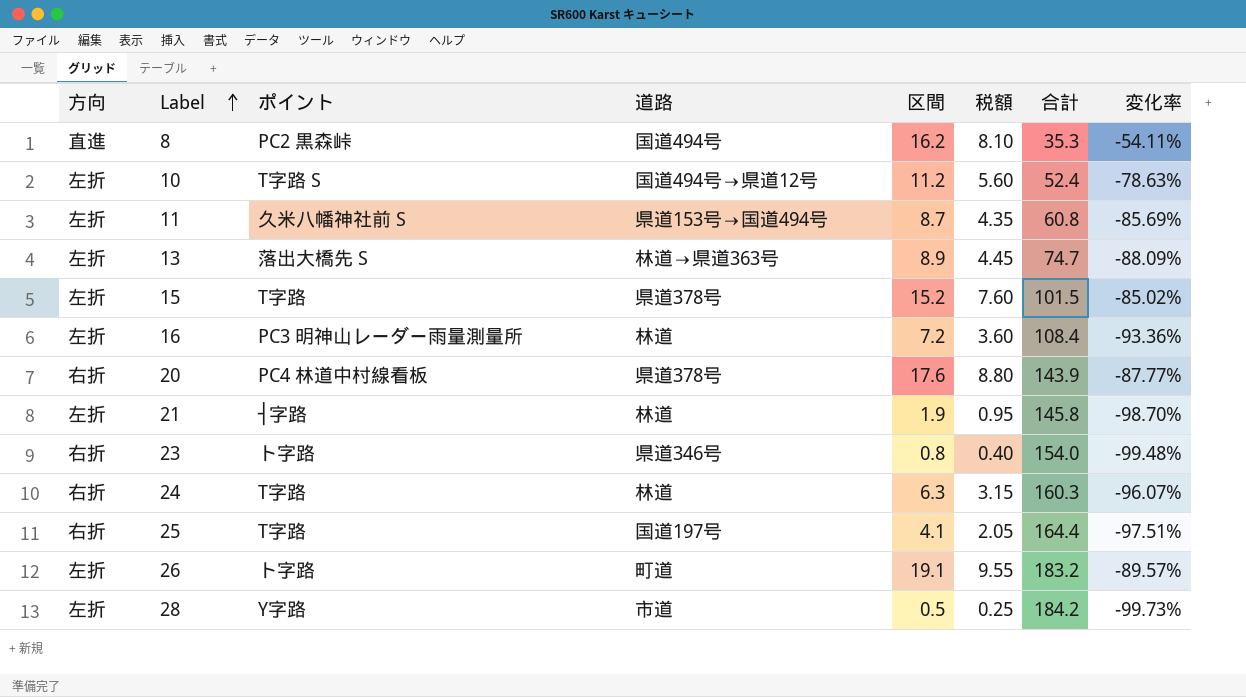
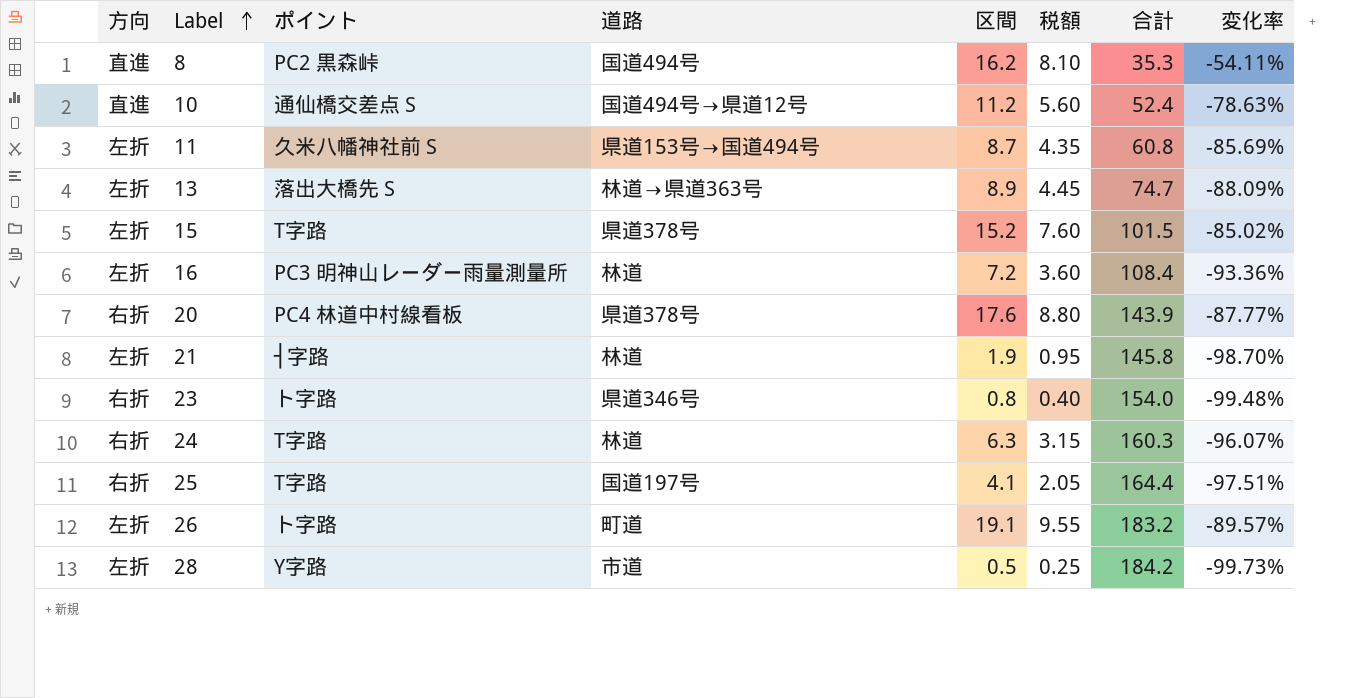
10 | 方向: 左折 -> 直進
10 | ポイント: T字路 S -> 通仙橋交差点 S

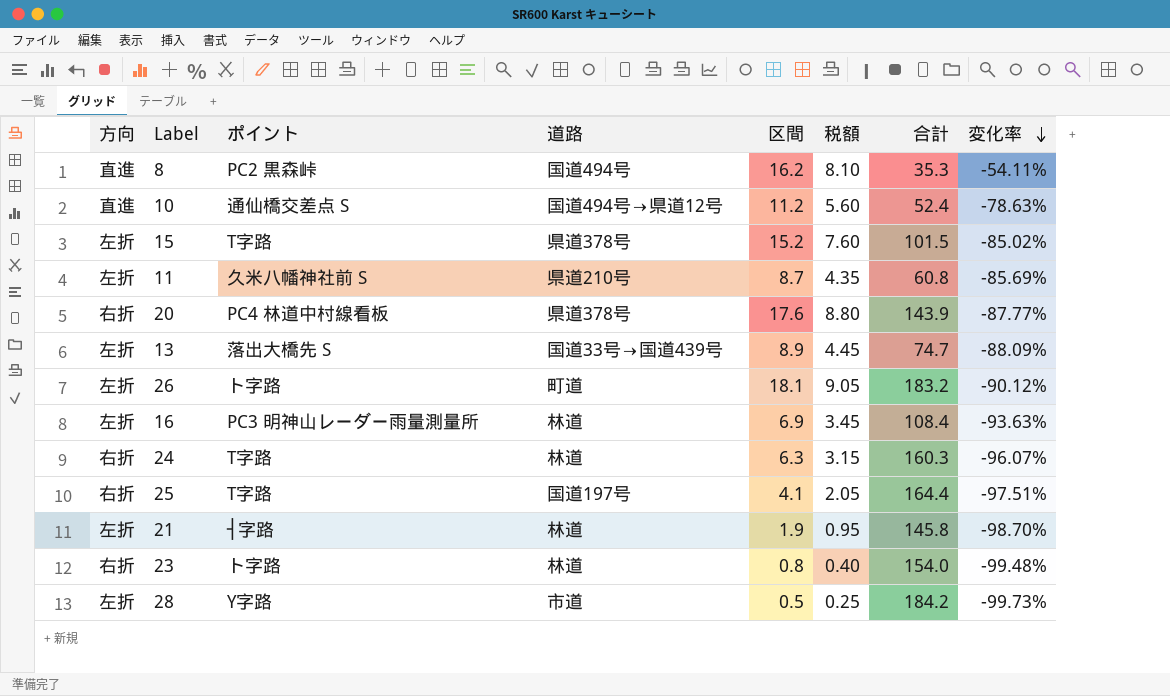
row order: Label ascending -> 変化率 descending
11 | 道路: 県道153号→国道494号 -> 県道210号
13 | 道路: 林道→県道363号 -> 国道33号→国道439号
26 | 区間: 19.1 -> 18.1
26 | 税額: 9.55 -> 9.05
26 | 変化率: -89.57% -> -90.12%
16 | 区間: 7.2 -> 6.9
16 | 税額: 3.60 -> 3.45
16 | 変化率: -93.36% -> -93.63%
23 | 道路: 県道346号 -> 林道

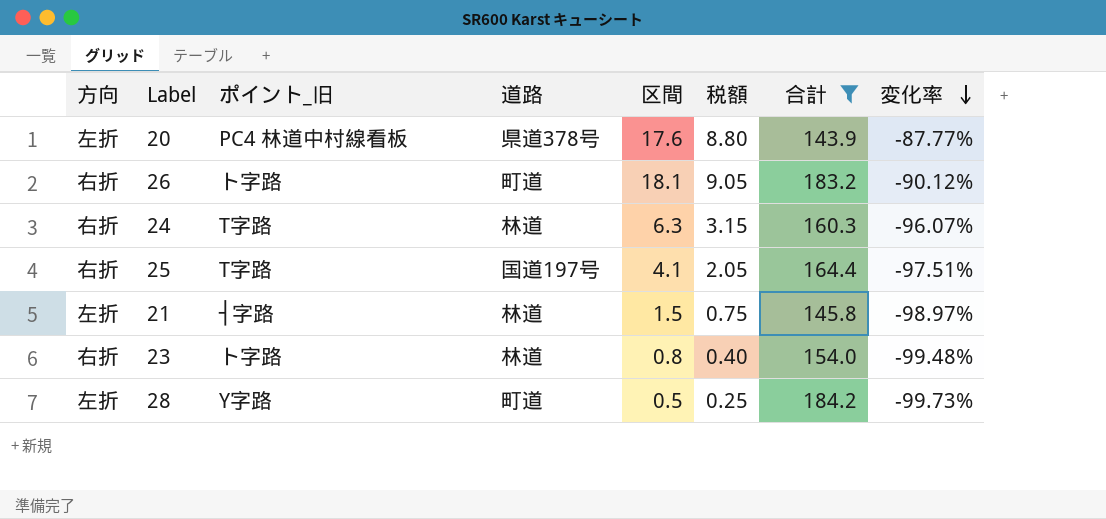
filter: none -> 合計 >= 143.9
column name: ポイント -> ポイント_旧
20 | 方向: 右折 -> 左折
26 | 方向: 左折 -> 右折
21 | 区間: 1.9 -> 1.5
21 | 税額: 0.95 -> 0.75
21 | 変化率: -98.70% -> -98.97%
28 | 道路: 市道 -> 町道

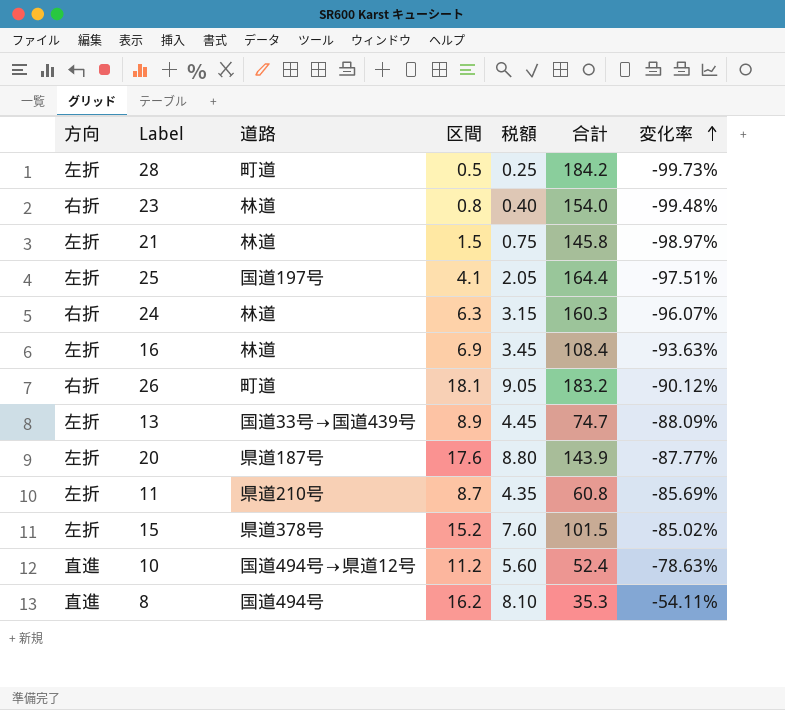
filter: 合計 >= 143.9 -> none
row order: 変化率 descending -> 変化率 ascending
column ポイント_旧 | position: 3 -> none
25 | 方向: 右折 -> 左折
20 | 道路: 県道378号 -> 県道187号

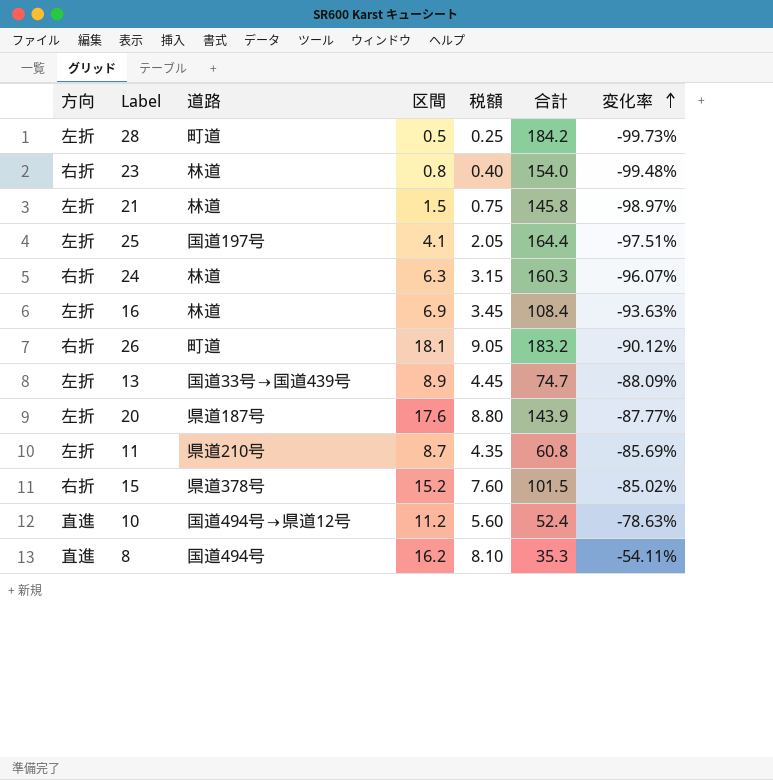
15 | 方向: 左折 -> 右折

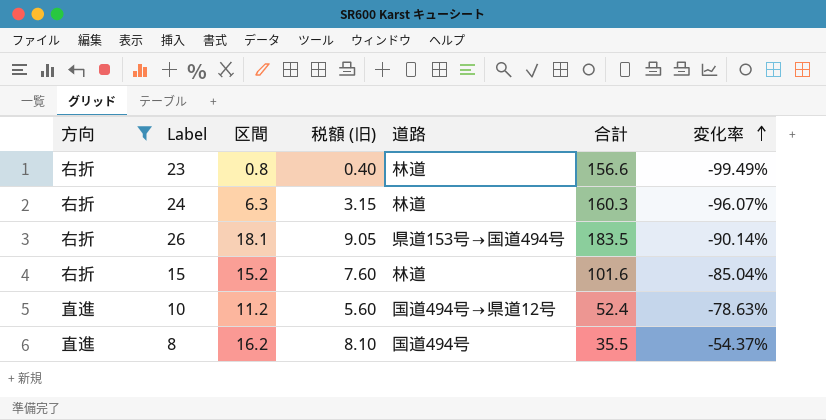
filter: none -> 方向 != 左折
column name: 税額 -> 税額 (旧)
column 道路 | position: 3 -> 5
23 | 合計: 154.0 -> 156.6
23 | 変化率: -99.48% -> -99.49%
26 | 道路: 町道 -> 県道153号→国道494号
26 | 合計: 183.2 -> 183.5
26 | 変化率: -90.12% -> -90.14%
15 | 道路: 県道378号 -> 林道
15 | 合計: 101.5 -> 101.6
15 | 変化率: -85.02% -> -85.04%
8 | 合計: 35.3 -> 35.5
8 | 変化率: -54.11% -> -54.37%

